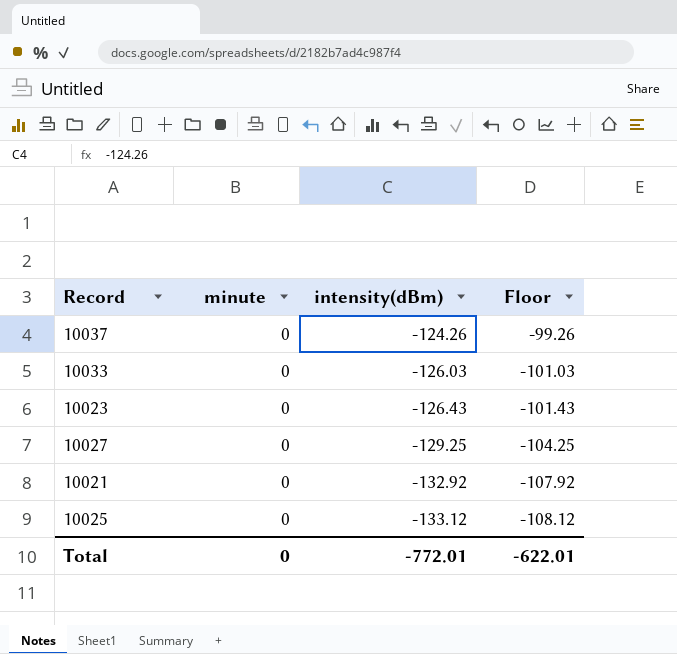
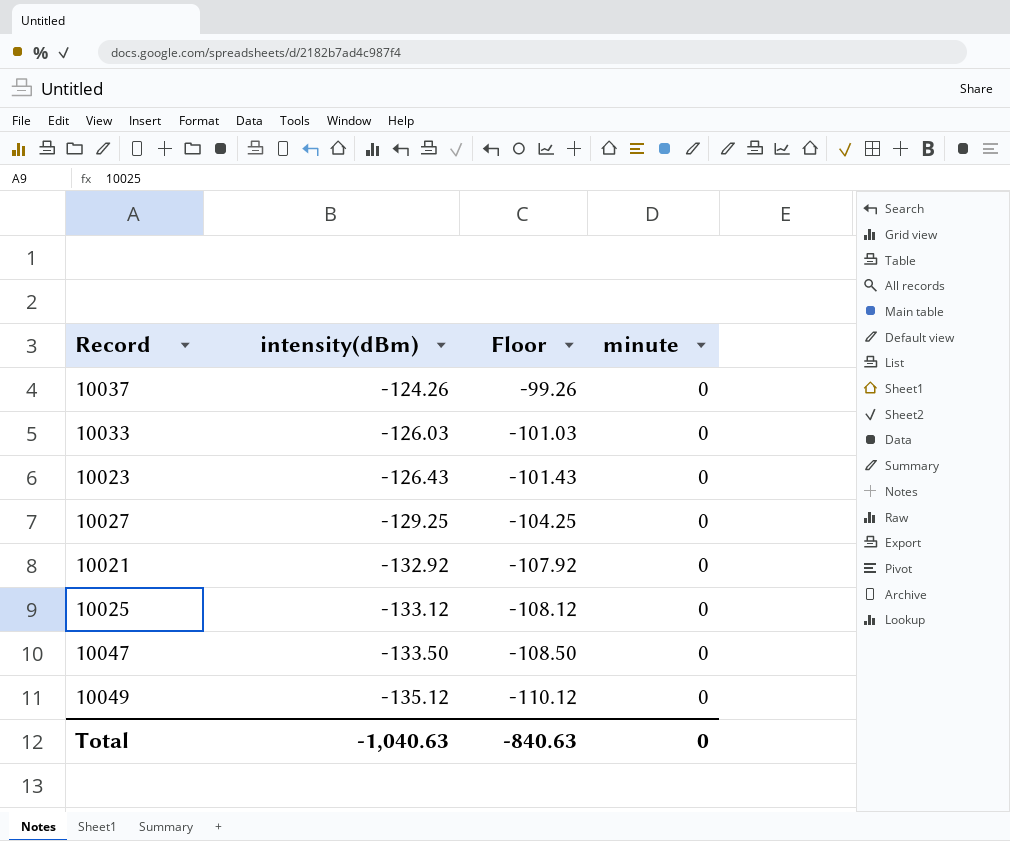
column minute | position: 2 -> 4
row 10047: none -> -133.50 | -108.50 | 0
row 10049: none -> -135.12 | -110.12 | 0
Total | intensity(dBm): -772.01 -> -1,040.63
Total | Floor: -622.01 -> -840.63

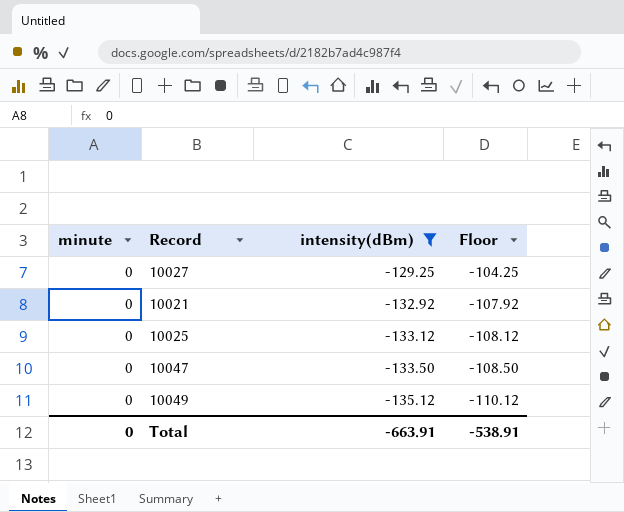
filter: none -> intensity(dBm) <= -129.25
column minute | position: 4 -> 1
Total | intensity(dBm): -1,040.63 -> -663.91
Total | Floor: -840.63 -> -538.91

